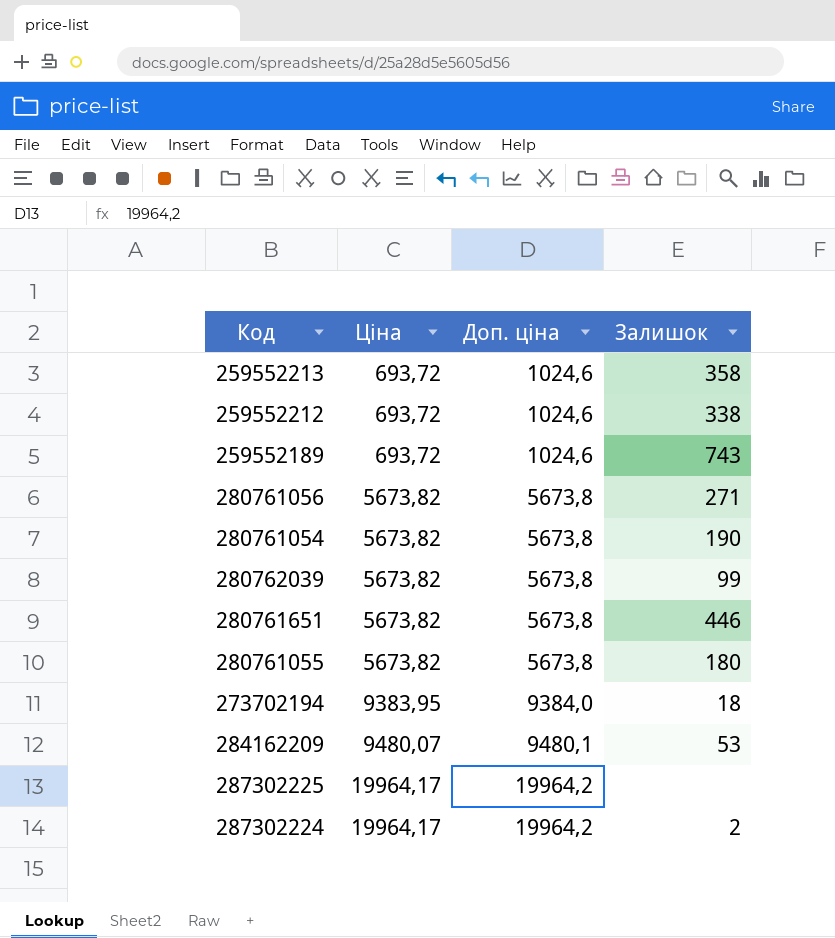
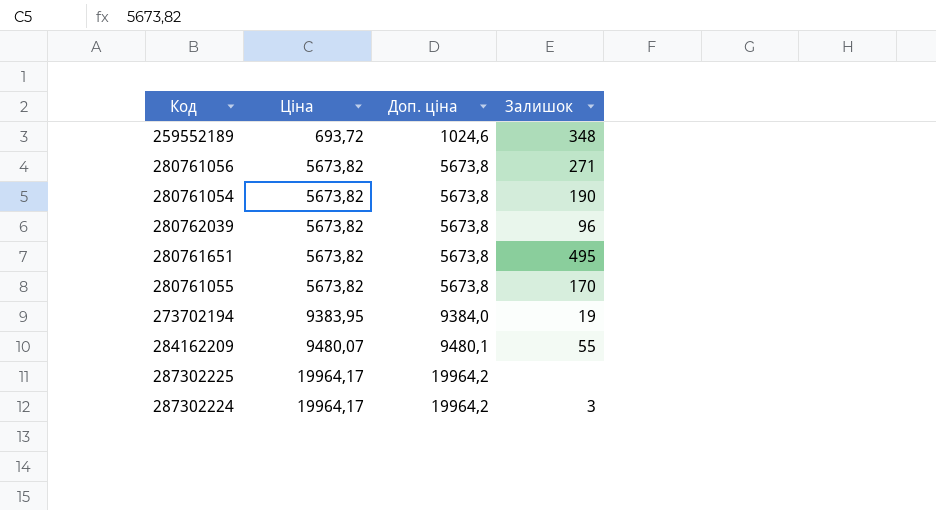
row 259552213: 693,72 | 1024,6 | 358 -> none
row 259552212: 693,72 | 1024,6 | 338 -> none
259552189 | Залишок: 743 -> 348
280762039 | Залишок: 99 -> 96
280761651 | Залишок: 446 -> 495
280761055 | Залишок: 180 -> 170
273702194 | Залишок: 18 -> 19
284162209 | Залишок: 53 -> 55
287302224 | Залишок: 2 -> 3

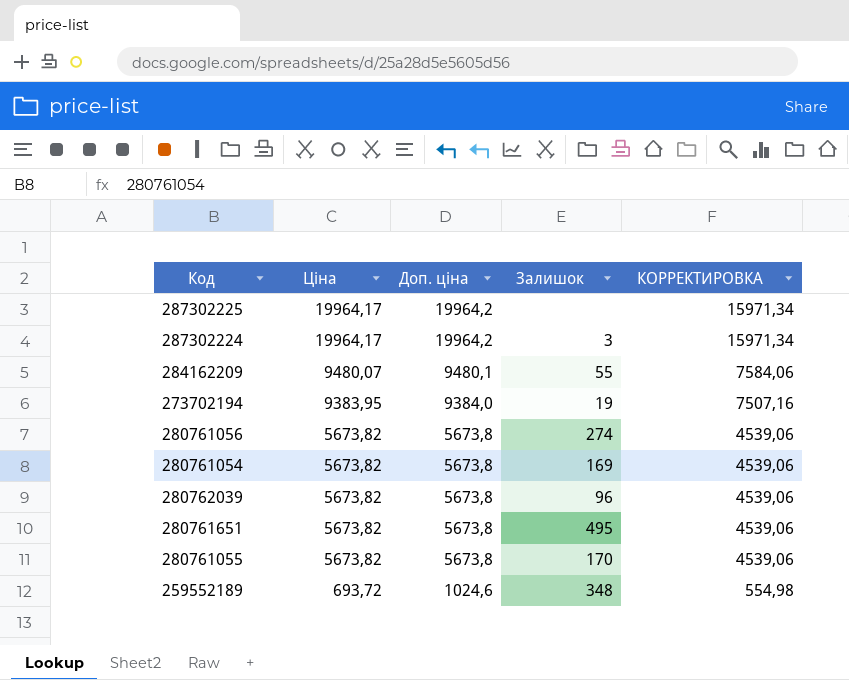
row order: Ціна ascending -> Ціна descending
column КОРРЕКТИРОВКА | formula: none -> [Ціна] * 0,8
280761056 | Залишок: 271 -> 274
280761054 | Залишок: 190 -> 169

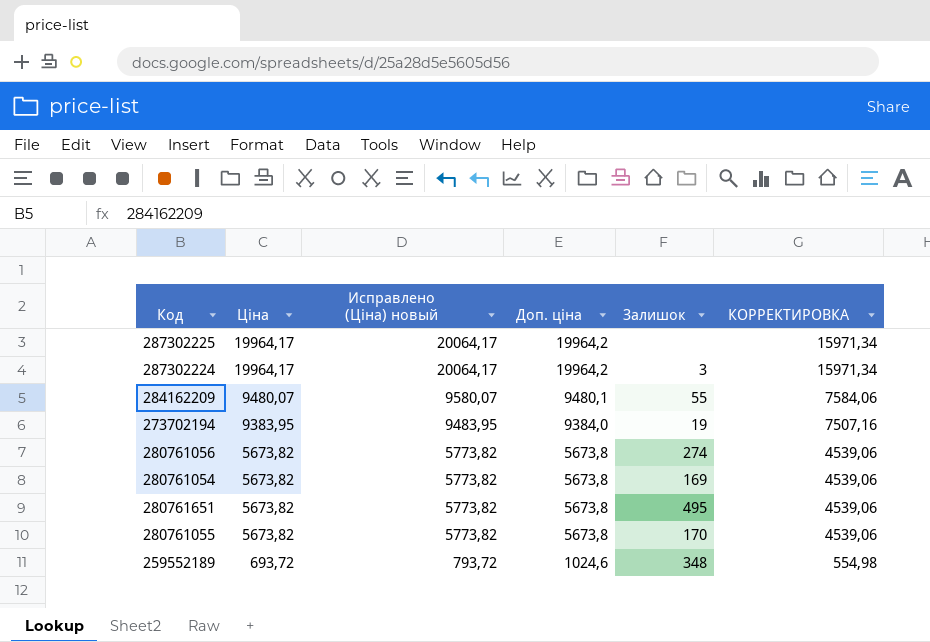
column Исправлено (Ціна) новый | formula: none -> [Ціна] + 100
row 280762039: 5673,82 | 5673,8 | 96 | 4539,06 -> none

